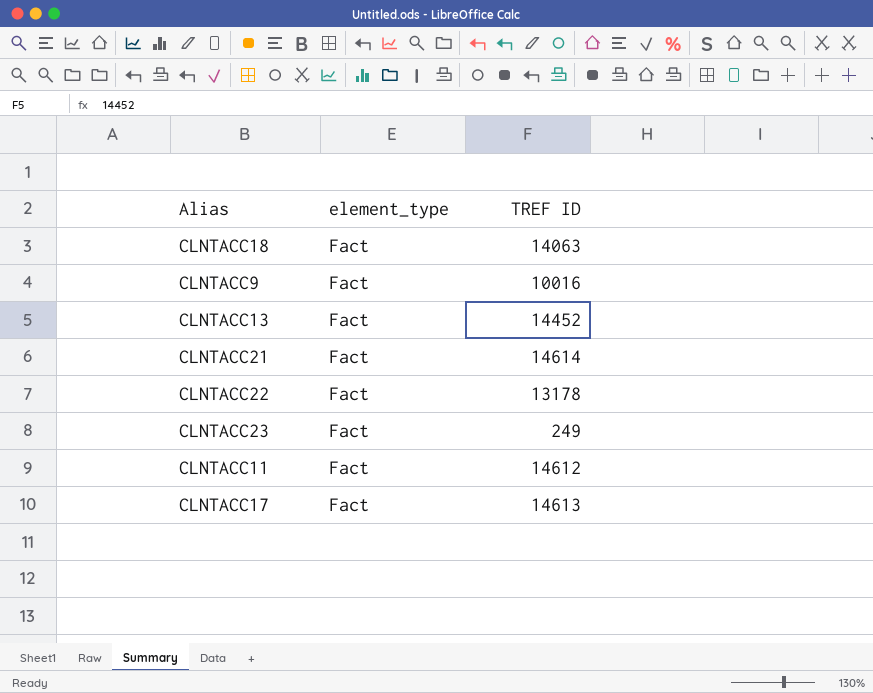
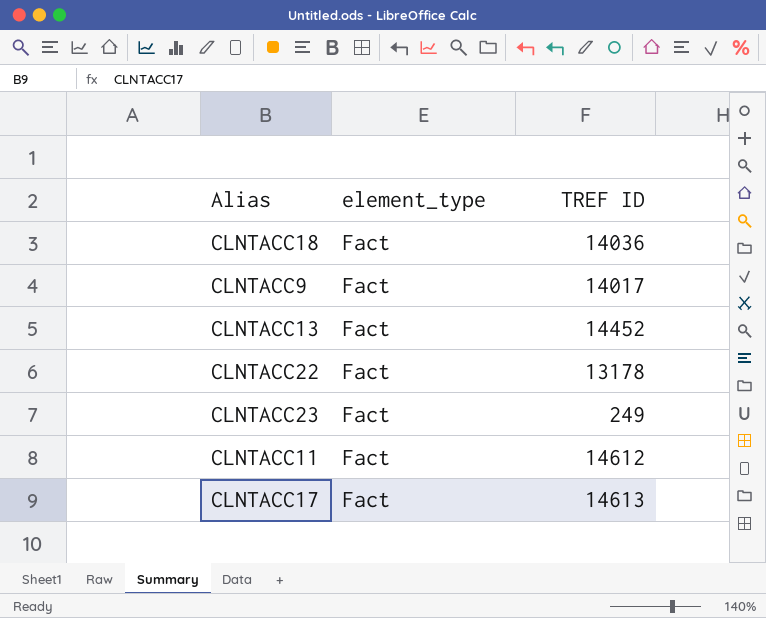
row CLNTACC21: Fact | 14614 -> none
CLNTACC18 | TREF ID: 14063 -> 14036
CLNTACC9 | TREF ID: 10016 -> 14017

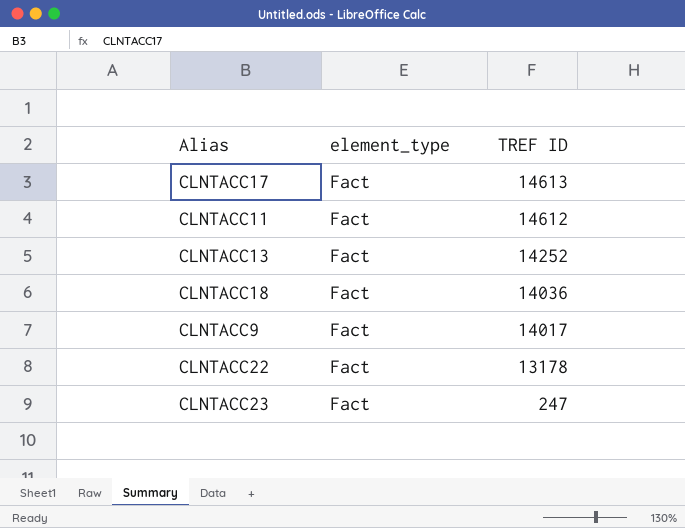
row order: none -> TREF ID descending
CLNTACC13 | TREF ID: 14452 -> 14252
CLNTACC23 | TREF ID: 249 -> 247

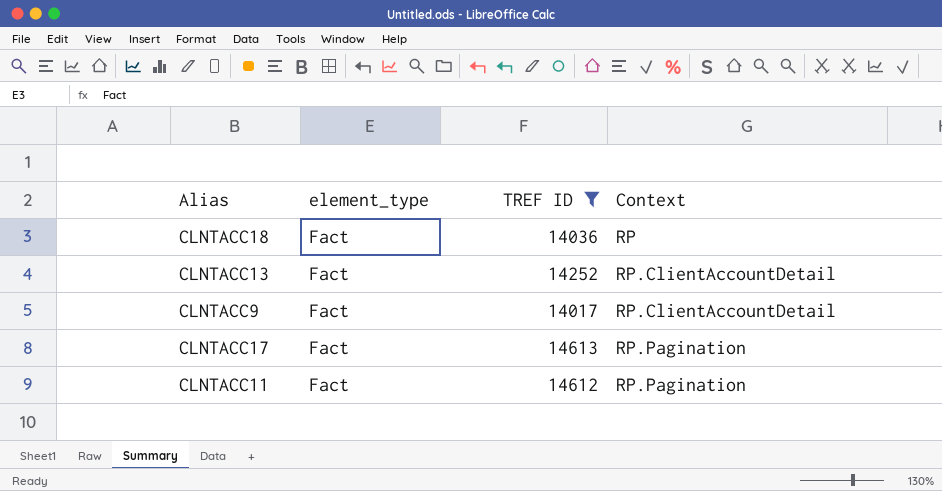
filter: none -> TREF ID >= 14017
row order: TREF ID descending -> Context ascending
column Context | position: none -> 4

